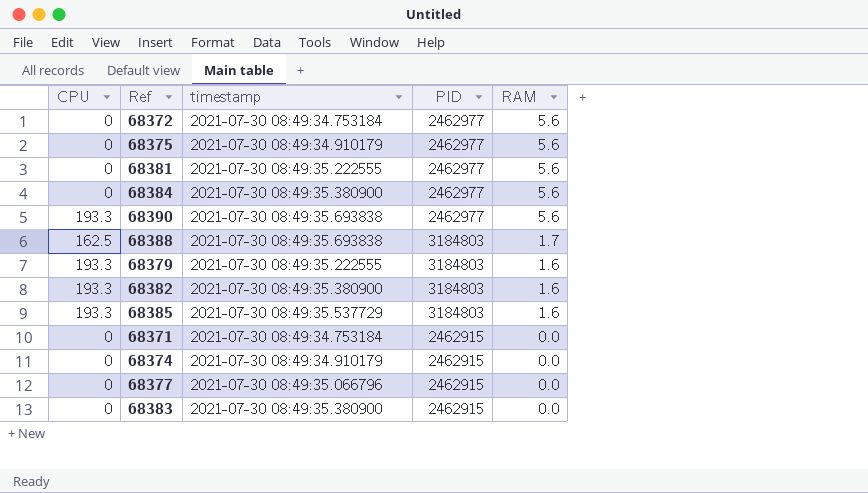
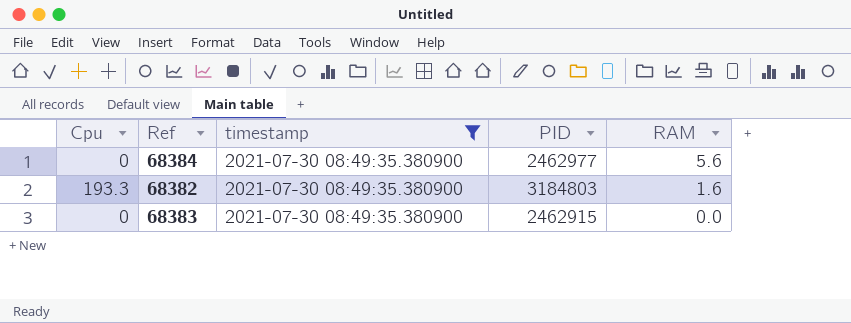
filter: none -> timestamp = 2021-07-30 08:49:35.380900
column name: CPU -> Cpu

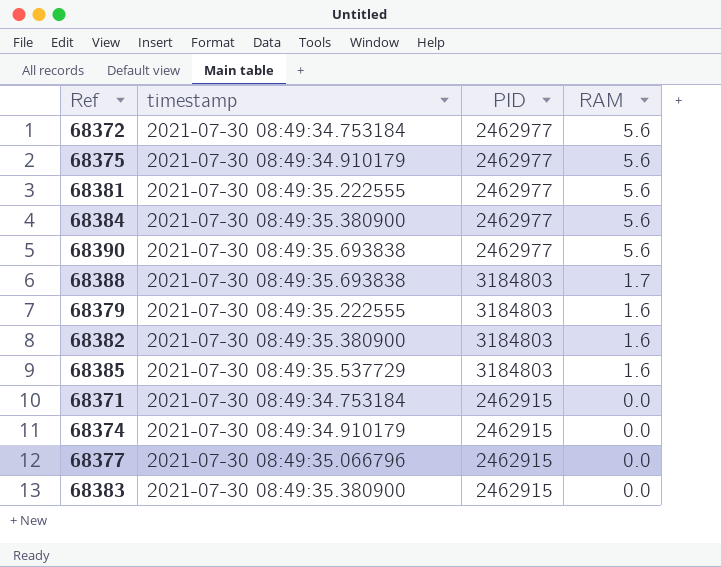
filter: timestamp = 2021-07-30 08:49:35.380900 -> none
column Cpu | position: 1 -> none

